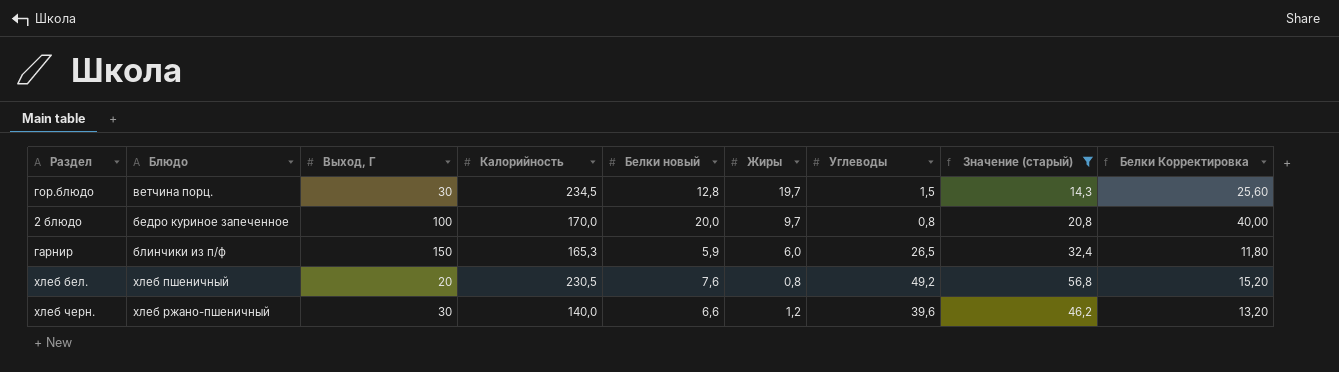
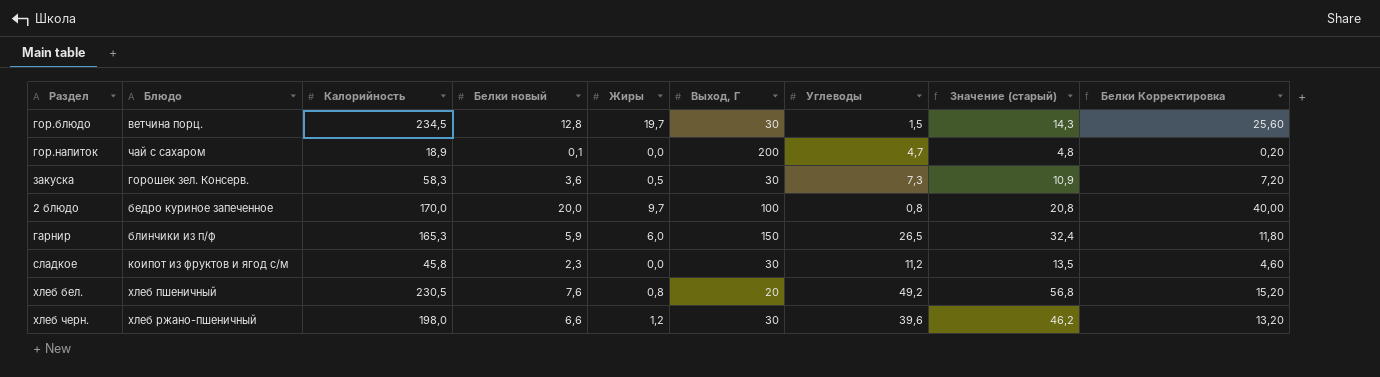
filter: Значение (старый) >= 14,3 -> none
column Выход, Г | position: 3 -> 6
хлеб черн. | Калорийность: 140,0 -> 198,0

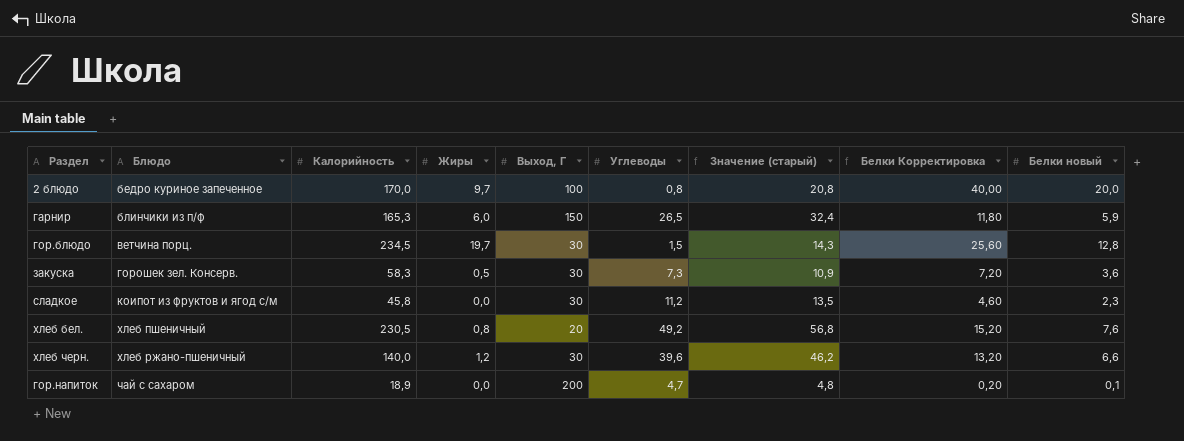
row order: none -> Блюдо ascending
column Белки новый | position: 4 -> 9
хлеб черн. | Калорийность: 198,0 -> 140,0

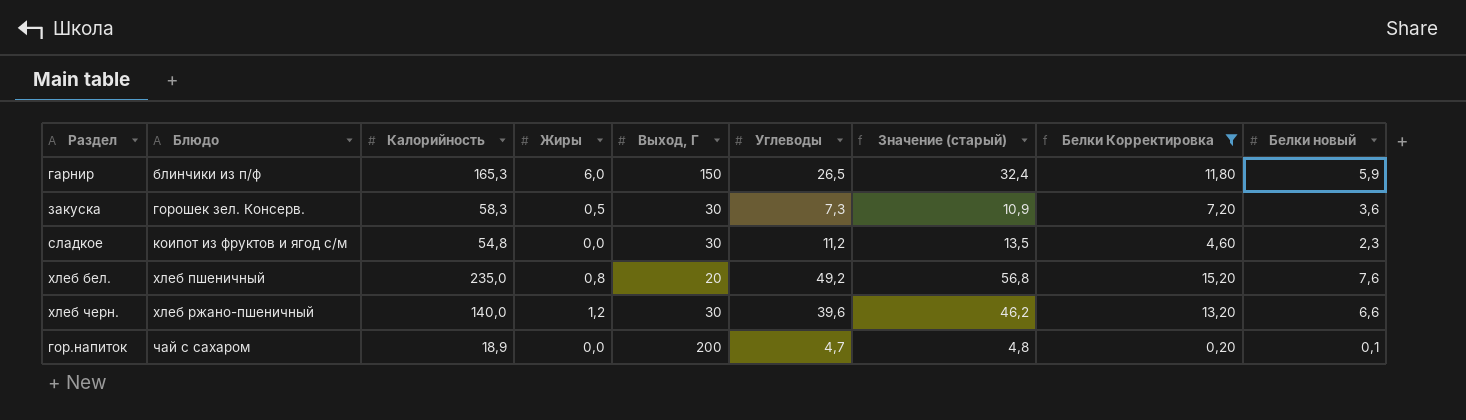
filter: none -> Белки Корректировка <= 15,20
сладкое | Калорийность: 45,8 -> 54,8
хлеб бел. | Калорийность: 230,5 -> 235,0

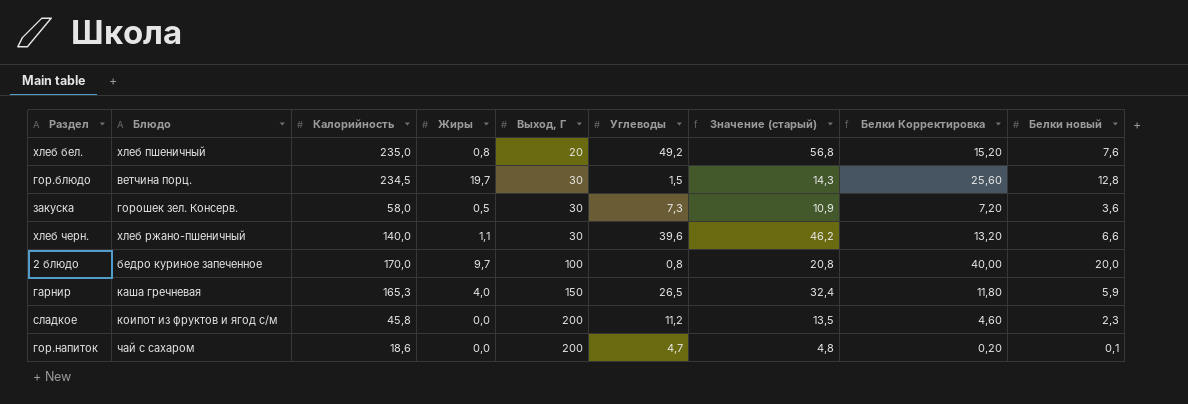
filter: Белки Корректировка <= 15,20 -> none
row order: Блюдо ascending -> Выход, Г ascending
закуска | Калорийность: 58,3 -> 58,0
хлеб черн. | Жиры: 1,2 -> 1,1
гарнир | Блюдо: блинчики из п/ф -> каша гречневая
гарнир | Жиры: 6,0 -> 4,0
сладкое | Калорийность: 54,8 -> 45,8
сладкое | Выход, Г: 30 -> 200
гор.напиток | Калорийность: 18,9 -> 18,6

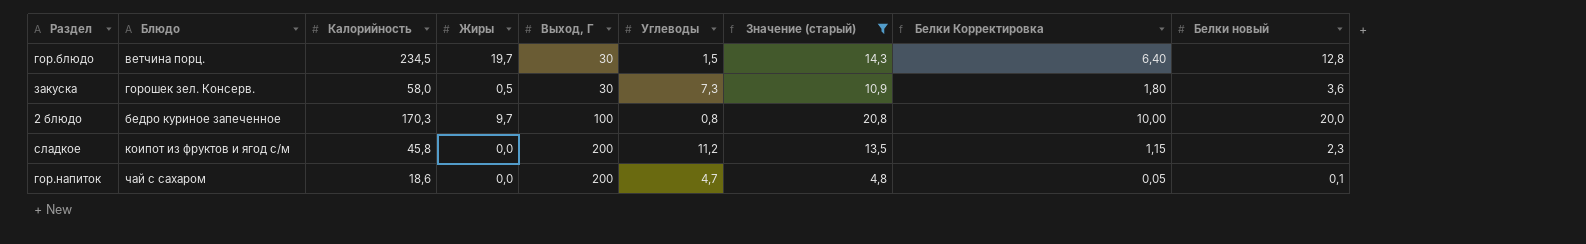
filter: none -> Значение (старый) <= 20,8
column Белки Корректировка | formula: [Белки новый] * 2 -> [Белки новый] * 0,5
2 блюдо | Калорийность: 170,0 -> 170,3

